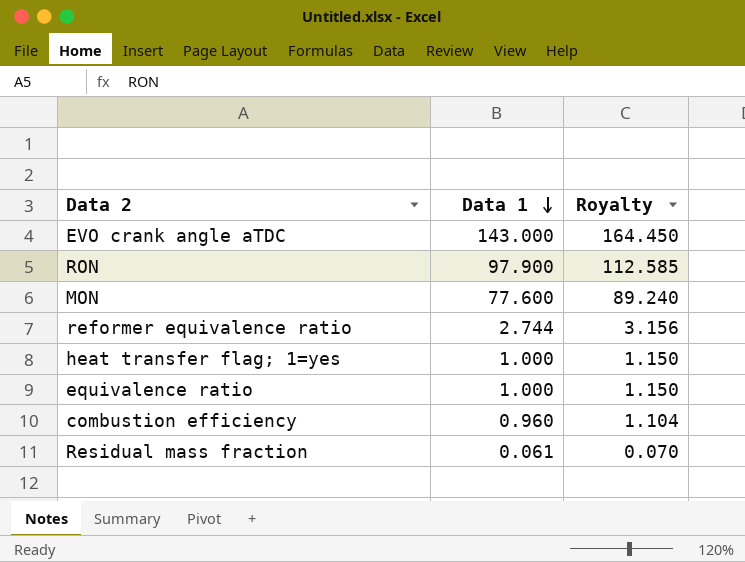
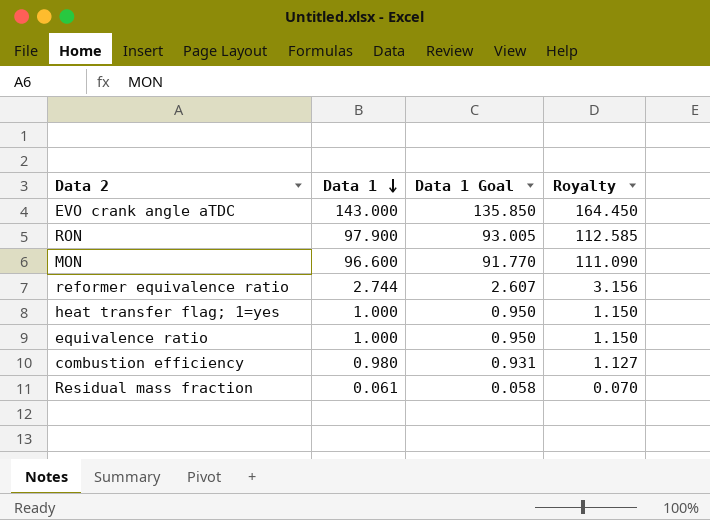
column Data 1 Goal | formula: none -> [Data 1] * 0.95
MON | Data 1: 77.600 -> 96.600
MON | Royalty: 89.240 -> 111.090
combustion efficiency | Data 1: 0.960 -> 0.980
combustion efficiency | Royalty: 1.104 -> 1.127

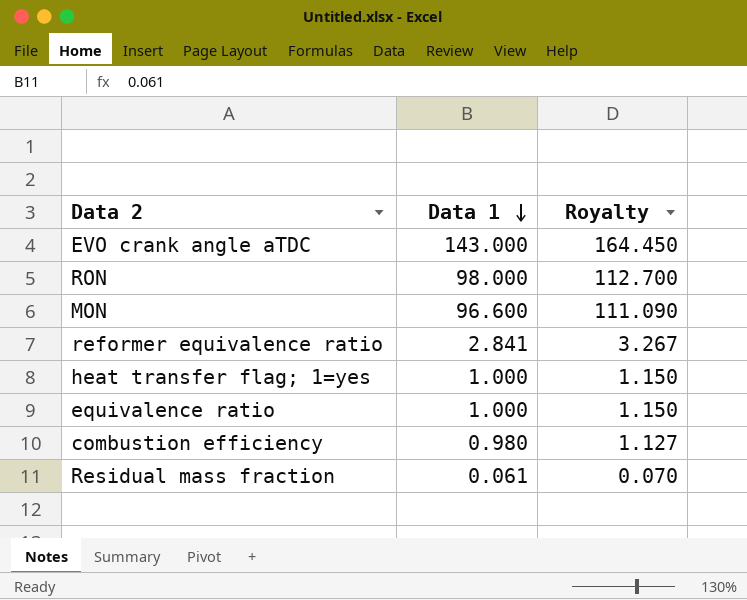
column Data 1 Goal | formula: [Data 1] * 0.95 -> none
RON | Data 1: 97.900 -> 98.000
RON | Royalty: 112.585 -> 112.700
reformer equivalence ratio | Data 1: 2.744 -> 2.841
reformer equivalence ratio | Royalty: 3.156 -> 3.267

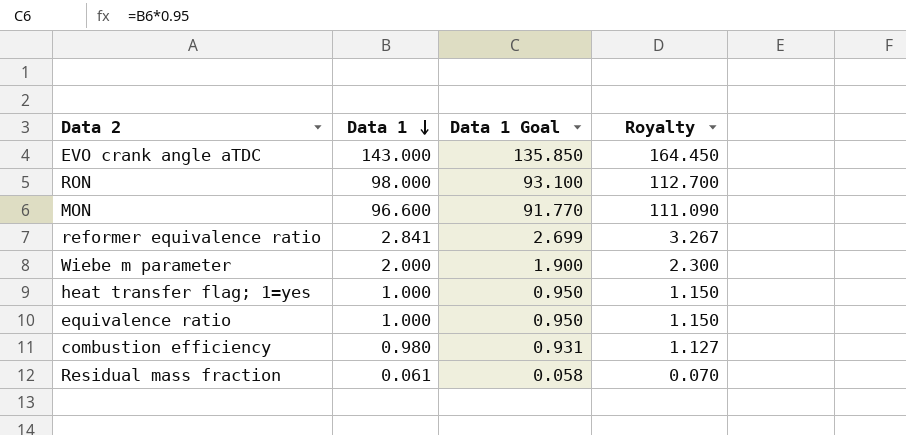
column Data 1 Goal | formula: none -> [Data 1] * 0.95
row Wiebe m parameter: none -> 2.000 | 1.900 | 2.300

